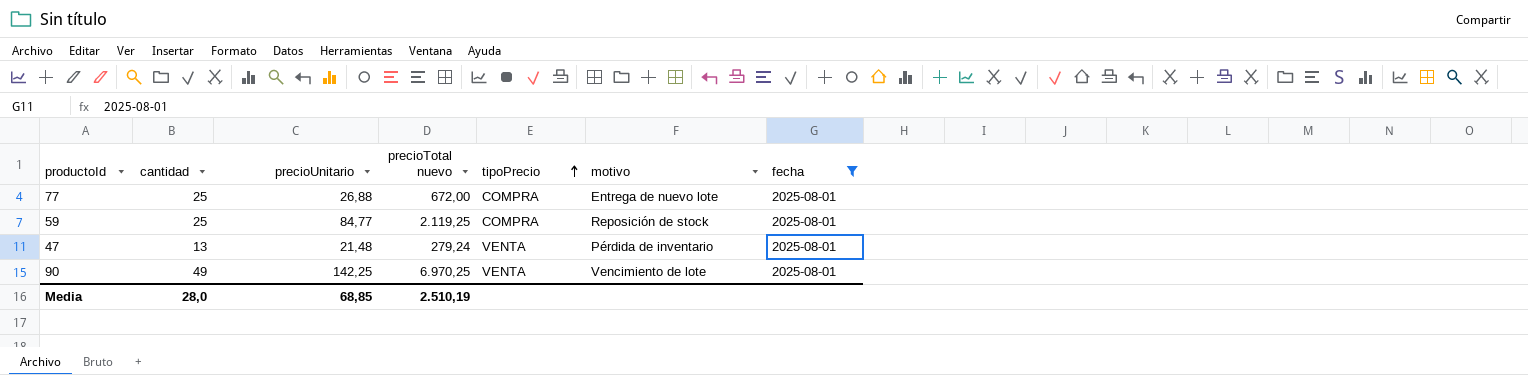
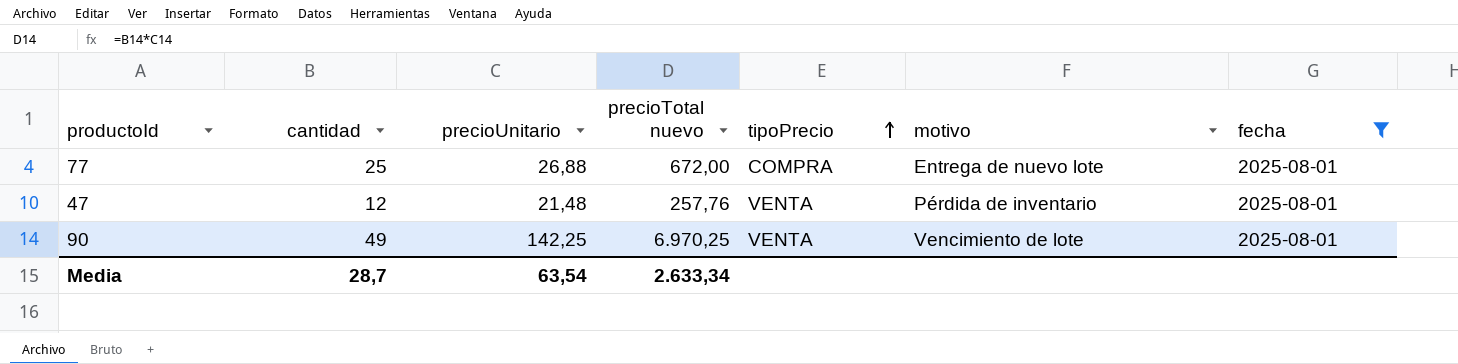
row 59: 25 | 84,77 | 2.119,25 | COMPRA | Reposición de stock | 2025-08-01 -> none
47 | cantidad: 13 -> 12
47 | precioTotal nuevo: 279,24 -> 257,76
Media | cantidad: 28,0 -> 28,7
Media | precioUnitario: 68,85 -> 63,54
Media | precioTotal nuevo: 2.510,19 -> 2.633,34

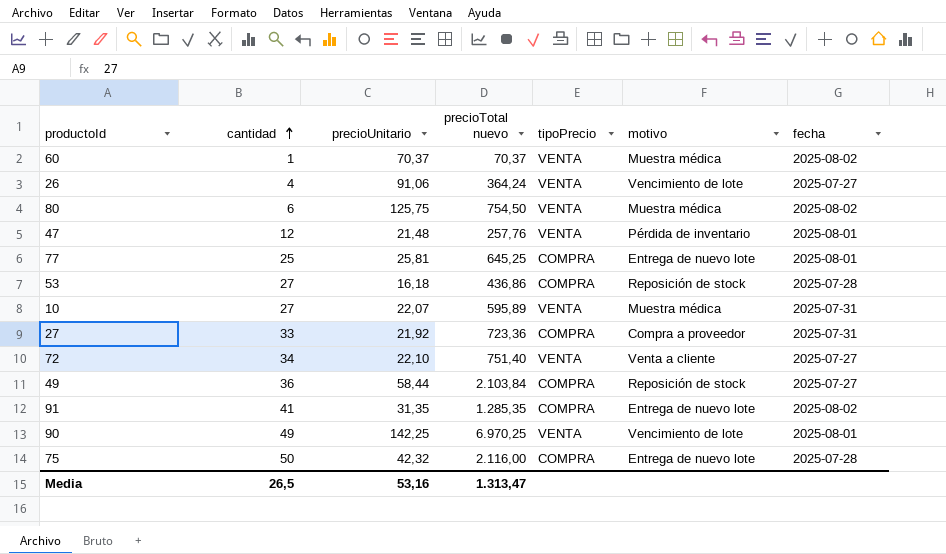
filter: fecha = 2025-08-01 -> none
row order: tipoPrecio ascending -> cantidad ascending
77 | precioUnitario: 26,88 -> 25,81
77 | precioTotal nuevo: 672,00 -> 645,25
Media | cantidad: 28,7 -> 26,5
Media | precioUnitario: 63,54 -> 53,16
Media | precioTotal nuevo: 2.633,34 -> 1.313,47

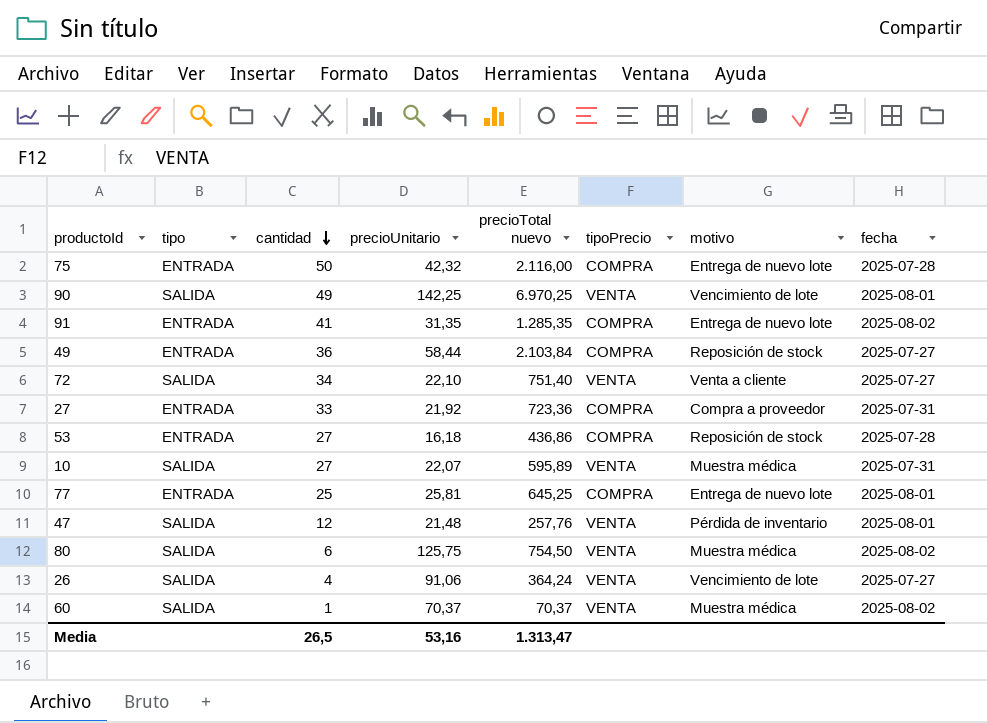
row order: cantidad ascending -> cantidad descending
column tipo | position: none -> 2

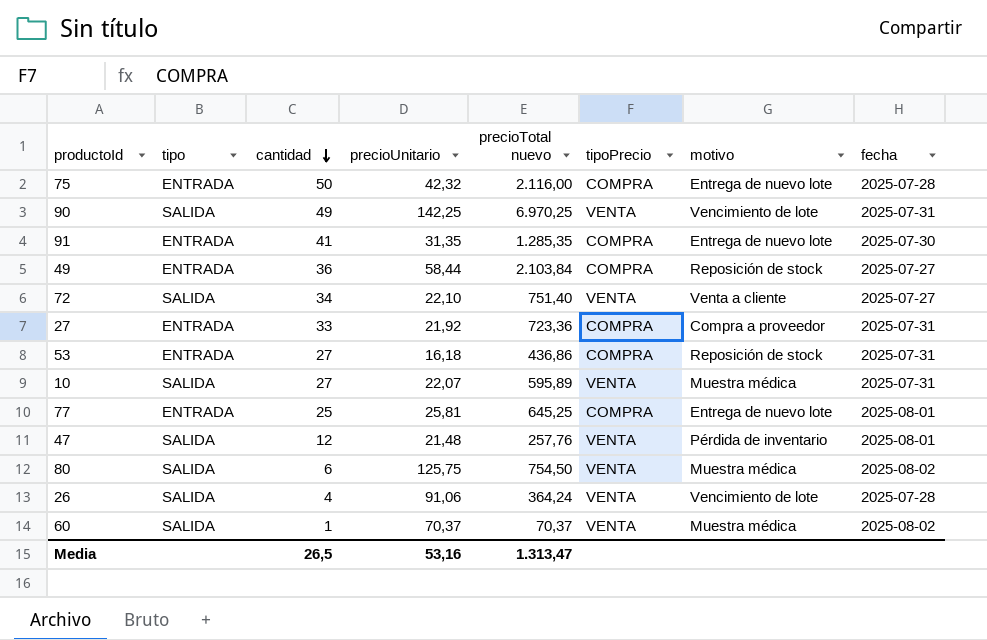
90 | fecha: 2025-08-01 -> 2025-07-31
91 | fecha: 2025-08-02 -> 2025-07-30
53 | fecha: 2025-07-28 -> 2025-07-31
26 | fecha: 2025-07-27 -> 2025-07-28

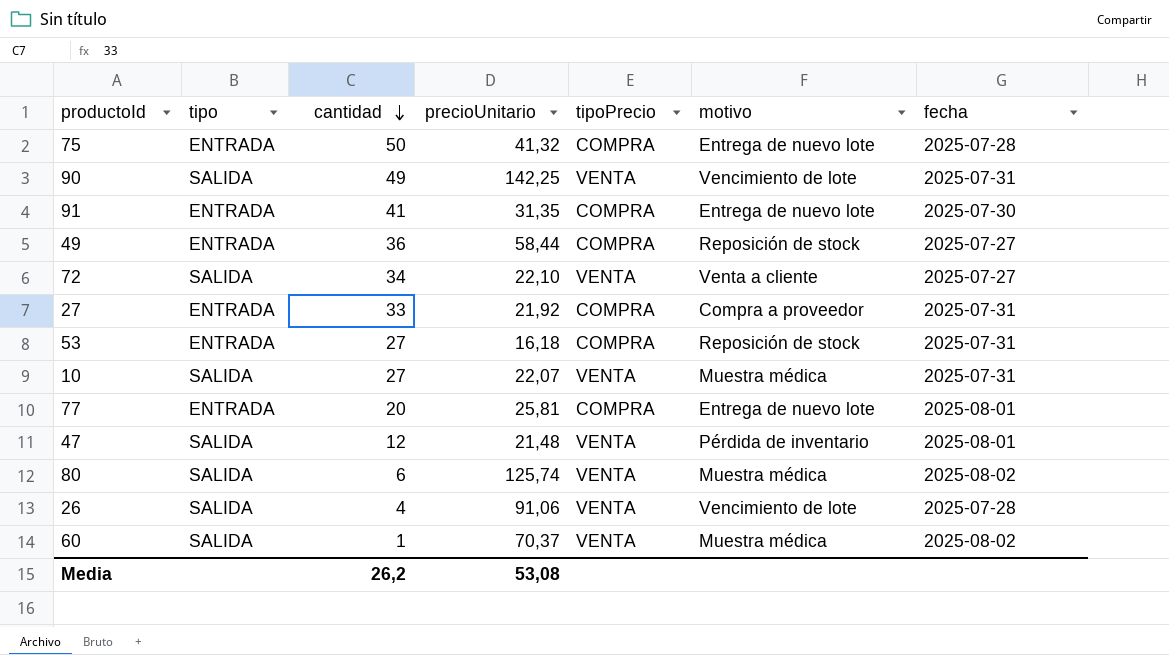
column precioTotal nuevo | formula: [cantidad] * [precioUnitario] -> none
75 | precioUnitario: 42,32 -> 41,32
77 | cantidad: 25 -> 20
80 | precioUnitario: 125,75 -> 125,74
Media | cantidad: 26,5 -> 26,2
Media | precioUnitario: 53,16 -> 53,08

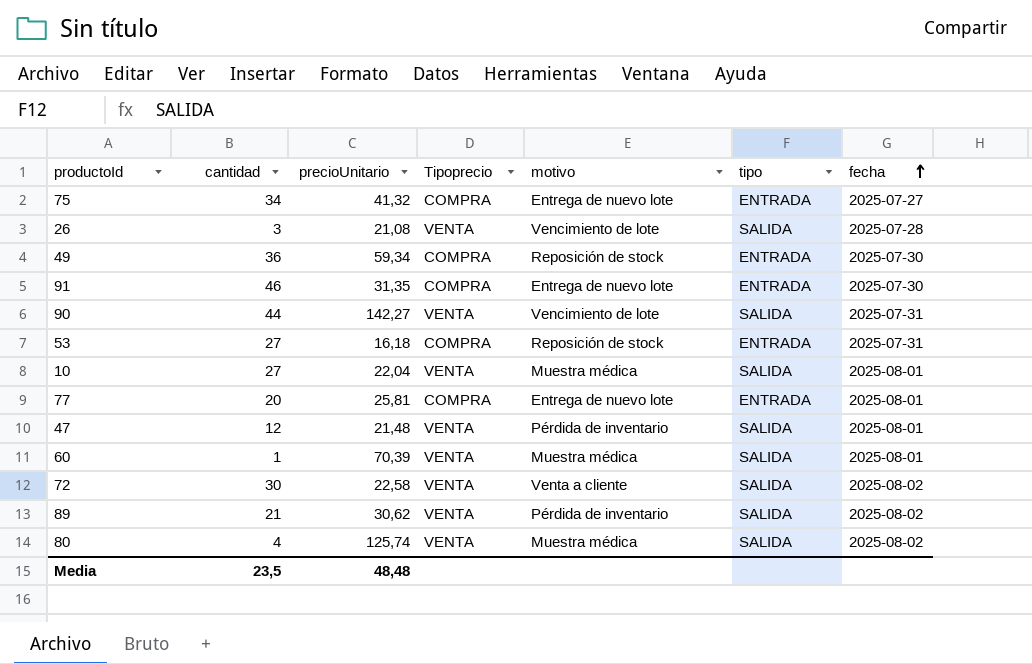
row order: cantidad descending -> fecha ascending
column name: tipoPrecio -> Tipoprecio
column tipo | position: 2 -> 6
row 27: ENTRADA | 33 | 21,92 | COMPRA | Compra a proveedor | 2025-07-31 -> none
75 | cantidad: 50 -> 34
75 | fecha: 2025-07-28 -> 2025-07-27
26 | cantidad: 4 -> 3
26 | precioUnitario: 91,06 -> 21,08
49 | precioUnitario: 58,44 -> 59,34
49 | fecha: 2025-07-27 -> 2025-07-30
91 | cantidad: 41 -> 46
90 | cantidad: 49 -> 44
90 | precioUnitario: 142,25 -> 142,27
10 | precioUnitario: 22,07 -> 22,04
10 | fecha: 2025-07-31 -> 2025-08-01
60 | precioUnitario: 70,37 -> 70,39
60 | fecha: 2025-08-02 -> 2025-08-01
72 | cantidad: 34 -> 30
72 | precioUnitario: 22,10 -> 22,58
72 | fecha: 2025-07-27 -> 2025-08-02
row 89: none -> 21 | 30,62 | VENTA | Pérdida de inventario | SALIDA | 2025-08-02
80 | cantidad: 6 -> 4
Media | cantidad: 26,2 -> 23,5
Media | precioUnitario: 53,08 -> 48,48

